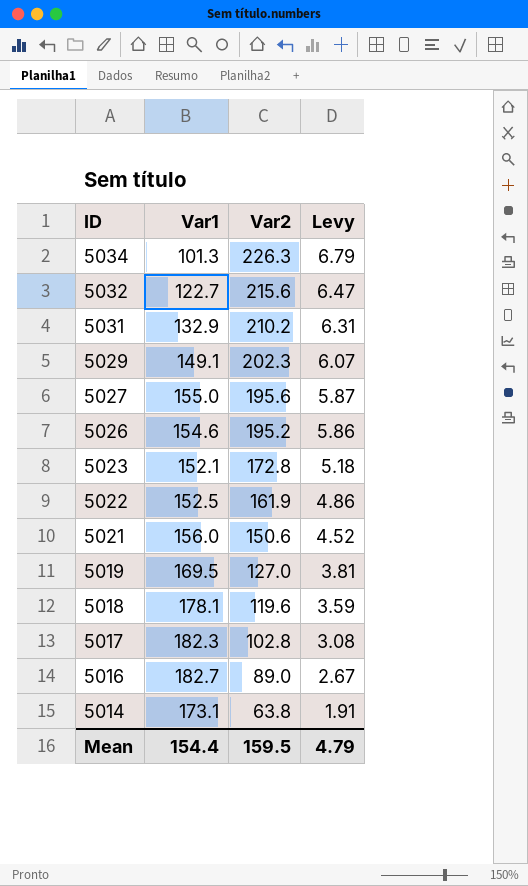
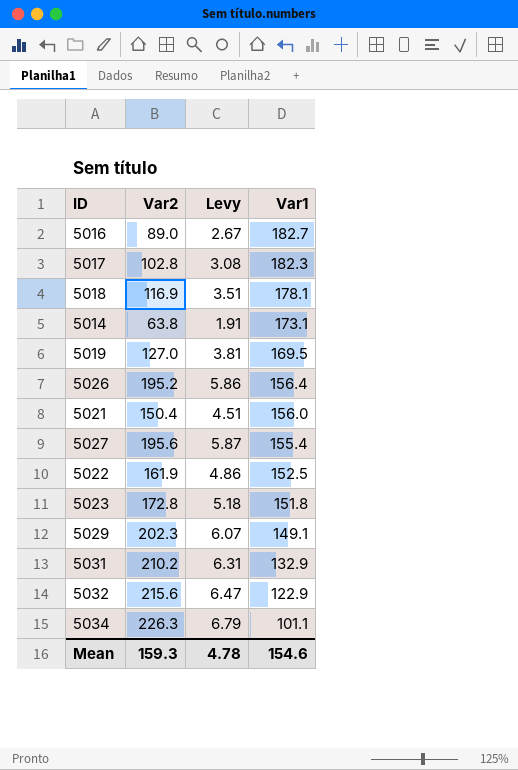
row order: ID descending -> Var1 descending
column Var1 | position: 2 -> 4
5018 | Var2: 119.6 -> 116.9
5018 | Levy: 3.59 -> 3.51
5026 | Var1: 154.6 -> 156.4
5021 | Var2: 150.6 -> 150.4
5021 | Levy: 4.52 -> 4.51
5027 | Var1: 155.0 -> 155.4
5023 | Var1: 152.1 -> 151.8
5032 | Var1: 122.7 -> 122.9
5034 | Var1: 101.3 -> 101.1
Mean | Var2: 159.5 -> 159.3
Mean | Levy: 4.79 -> 4.78
Mean | Var1: 154.4 -> 154.6

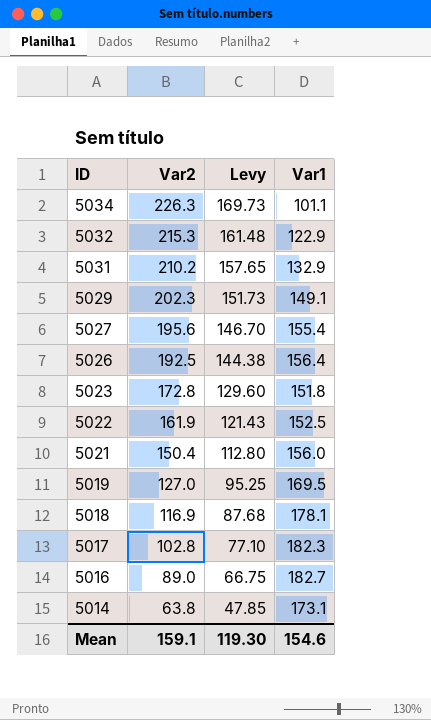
row order: Var1 descending -> ID descending
column Levy | formula: [Var2] * 0.03 -> [Var2] * 0.75
5032 | Var2: 215.6 -> 215.3
5026 | Var2: 195.2 -> 192.5
Mean | Var2: 159.3 -> 159.1
Mean | Levy: 4.78 -> 119.30

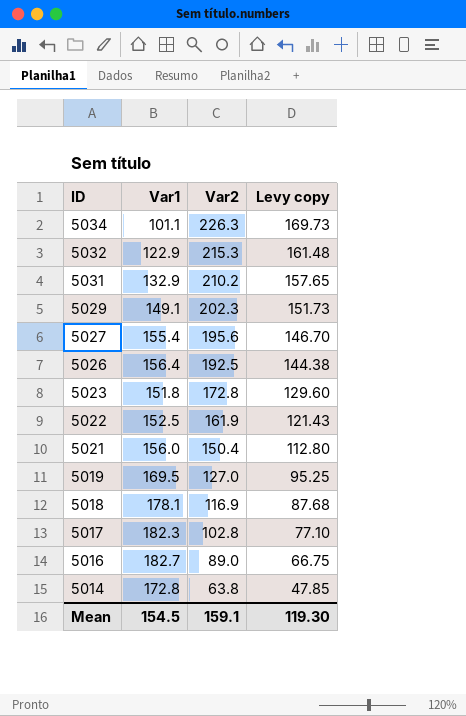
column Var1 | position: 4 -> 2
column name: Levy -> Levy copy
5014 | Var1: 173.1 -> 172.8
Mean | Var1: 154.6 -> 154.5

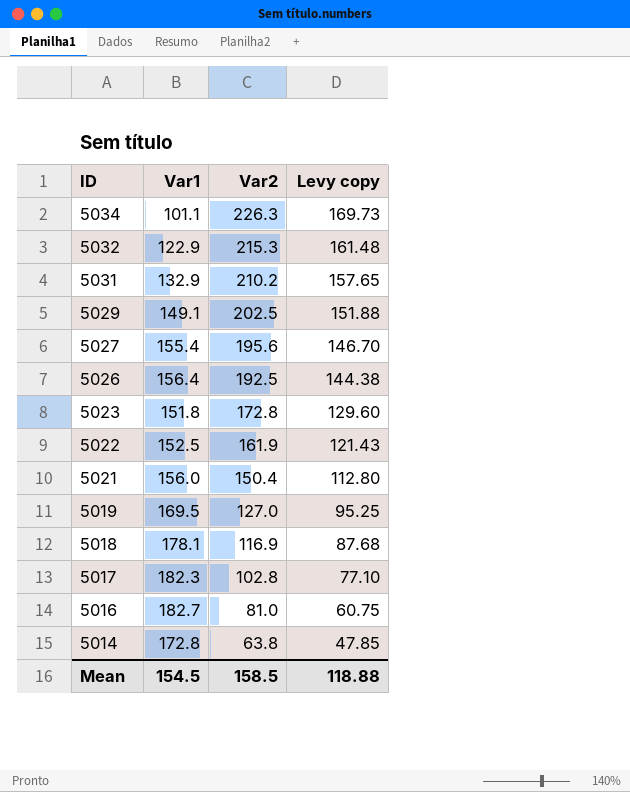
5029 | Var2: 202.3 -> 202.5
5029 | Levy copy: 151.73 -> 151.88
5016 | Var2: 89.0 -> 81.0
5016 | Levy copy: 66.75 -> 60.75
Mean | Var2: 159.1 -> 158.5
Mean | Levy copy: 119.30 -> 118.88

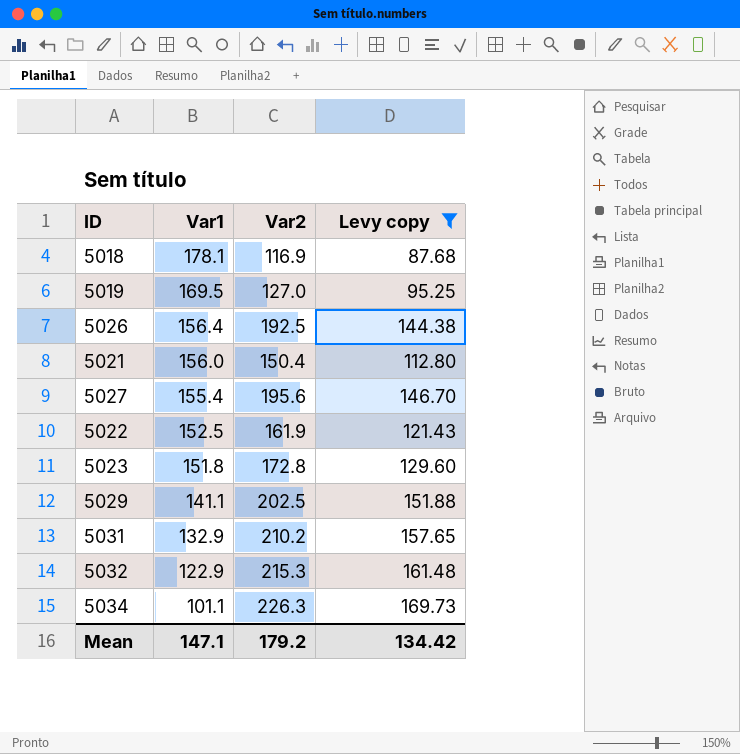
filter: none -> Levy copy >= 87.68
row order: ID descending -> Var1 descending
5029 | Var1: 149.1 -> 141.1
Mean | Var1: 154.5 -> 147.1
Mean | Var2: 158.5 -> 179.2
Mean | Levy copy: 118.88 -> 134.42

